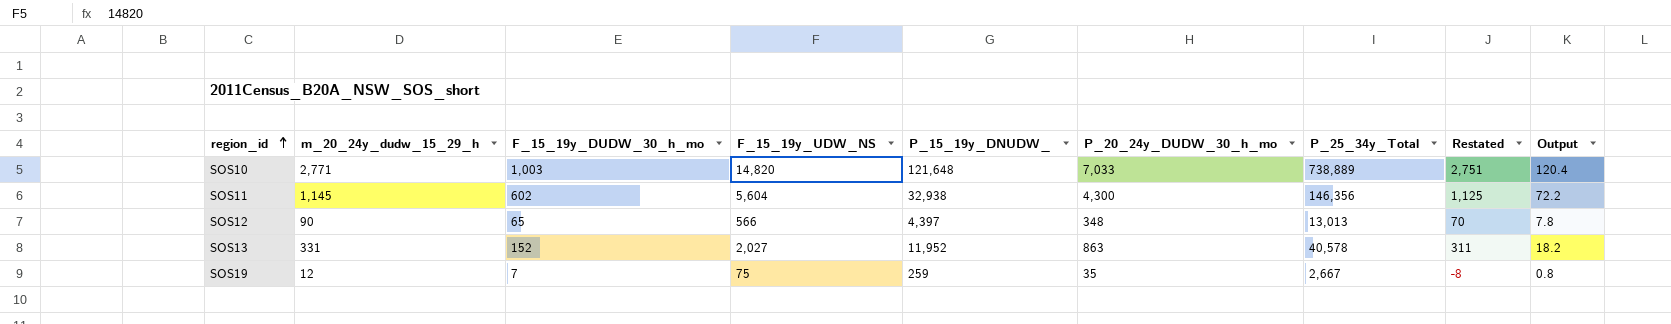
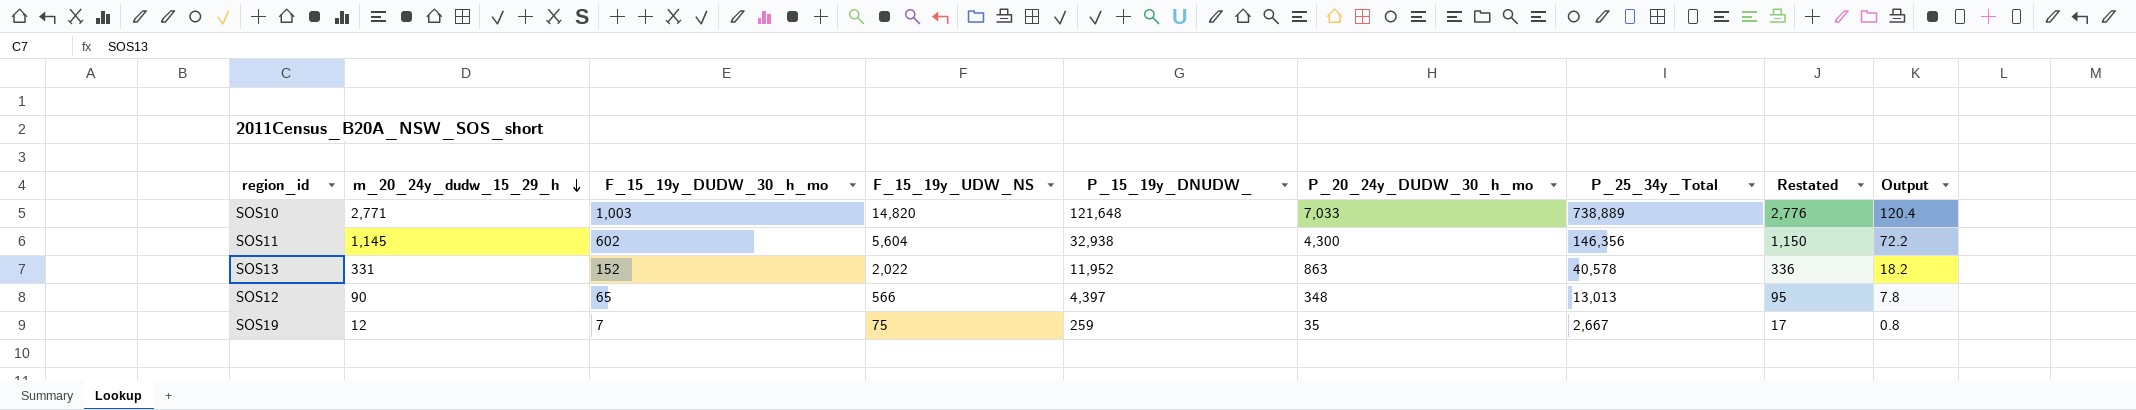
row order: region_id ascending -> m_20_24y_dudw_15_29_h descending
column Restated | formula: [m_20_24y_dudw_15_29_h] - 20 -> [m_20_24y_dudw_15_29_h] + 5
SOS13 | F_15_19y_UDW_NS: 2,027 -> 2,022

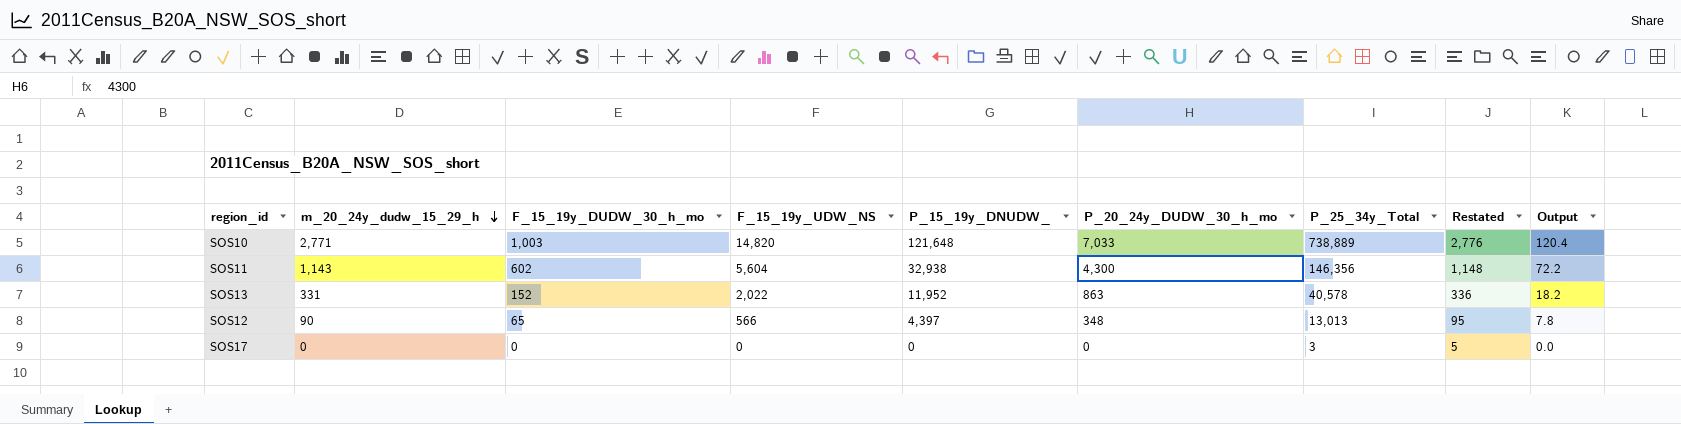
row SOS19: 12 | 7 | 75 | 259 | 35 | 2,667 | 17 | 0.8 -> none
SOS11 | m_20_24y_dudw_15_29_h: 1,145 -> 1,143
SOS11 | Restated: 1,150 -> 1,148
row SOS17: none -> 0 | 0 | 0 | 0 | 0 | 3 | 5 | 0.0

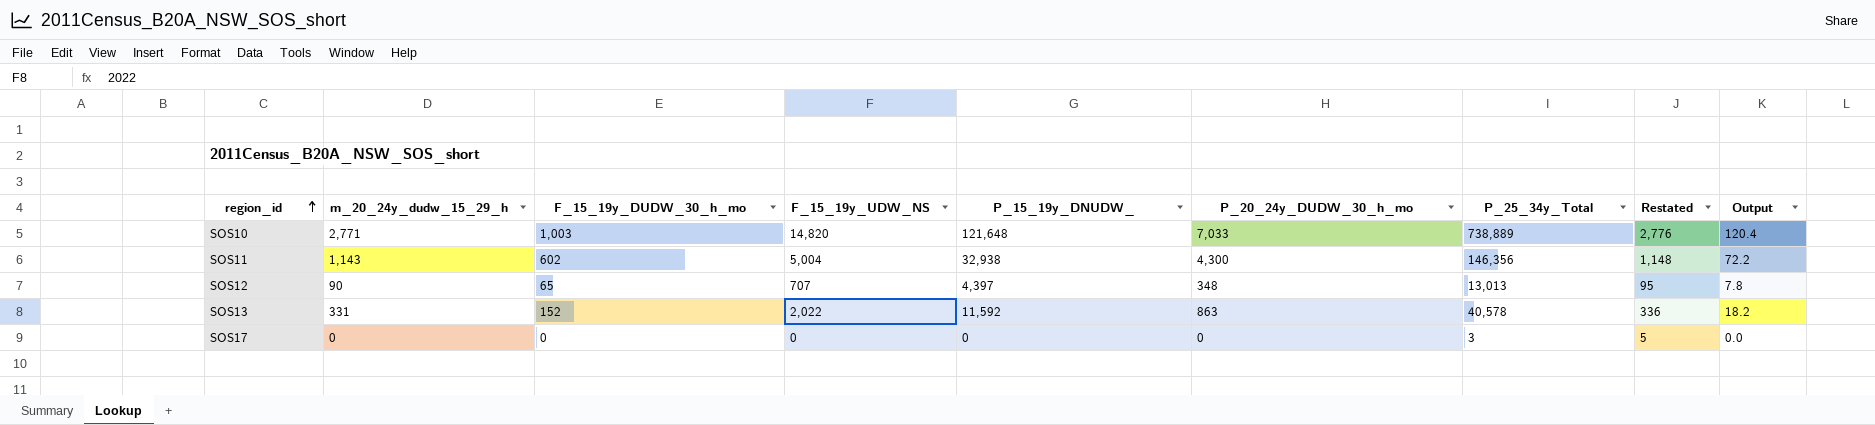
row order: m_20_24y_dudw_15_29_h descending -> region_id ascending
SOS11 | F_15_19y_UDW_NS: 5,604 -> 5,004
SOS12 | F_15_19y_UDW_NS: 566 -> 707
SOS13 | P_15_19y_DNUDW_: 11,952 -> 11,592

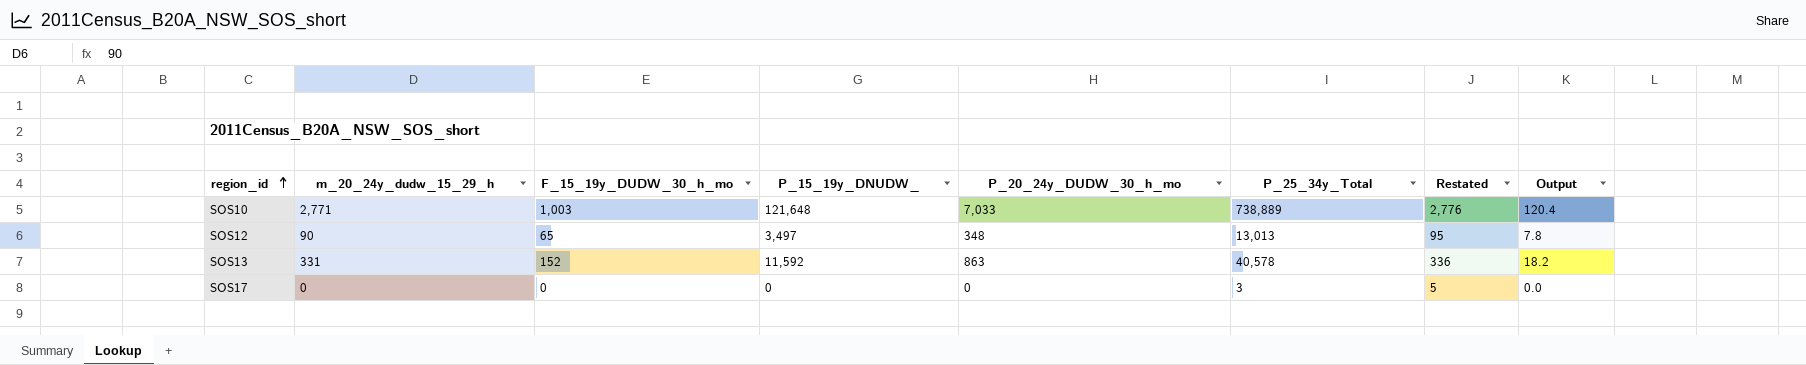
column F_15_19y_UDW_NS | position: 4 -> none
row SOS11: 1,143 | 602 | 5,004 | 32,938 | 4,300 | 146,356 | 1,148 | 72.2 -> none
SOS12 | P_15_19y_DNUDW_: 4,397 -> 3,497

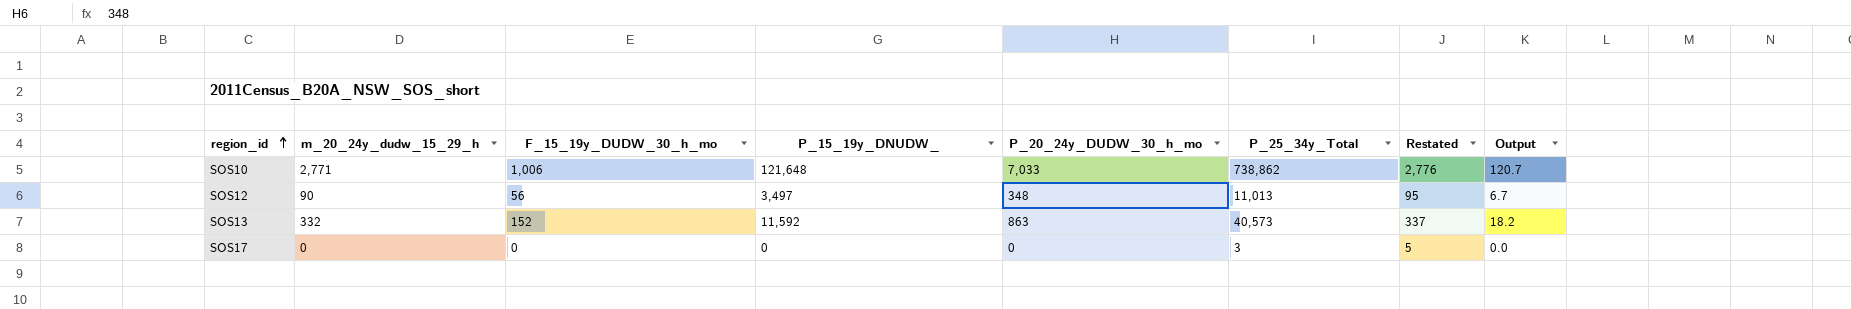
SOS10 | F_15_19y_DUDW_30_h_mo: 1,003 -> 1,006
SOS10 | P_25_34y_Total: 738,889 -> 738,862
SOS10 | Output: 120.4 -> 120.7
SOS12 | F_15_19y_DUDW_30_h_mo: 65 -> 56
SOS12 | P_25_34y_Total: 13,013 -> 11,013
SOS12 | Output: 7.8 -> 6.7
SOS13 | m_20_24y_dudw_15_29_h: 331 -> 332
SOS13 | P_25_34y_Total: 40,578 -> 40,573
SOS13 | Restated: 336 -> 337

